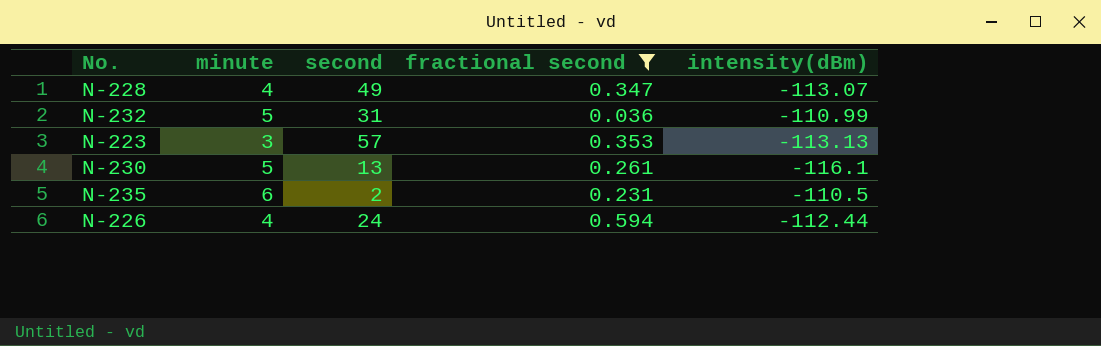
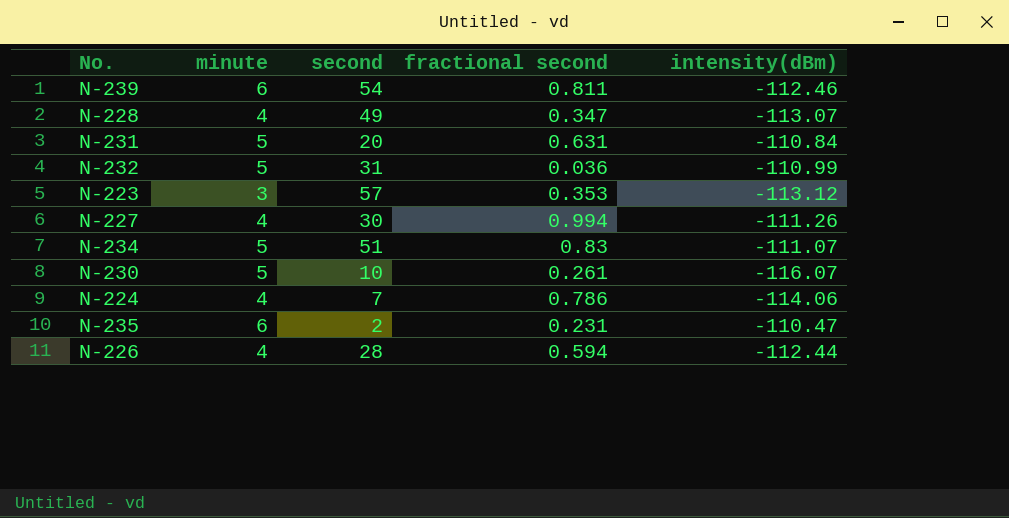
filter: fractional second <= 0.594 -> none
N-223 | intensity(dBm): -113.13 -> -113.12
N-230 | second: 13 -> 10
N-230 | intensity(dBm): -116.1 -> -116.07
N-235 | intensity(dBm): -110.5 -> -110.47
N-226 | second: 24 -> 28

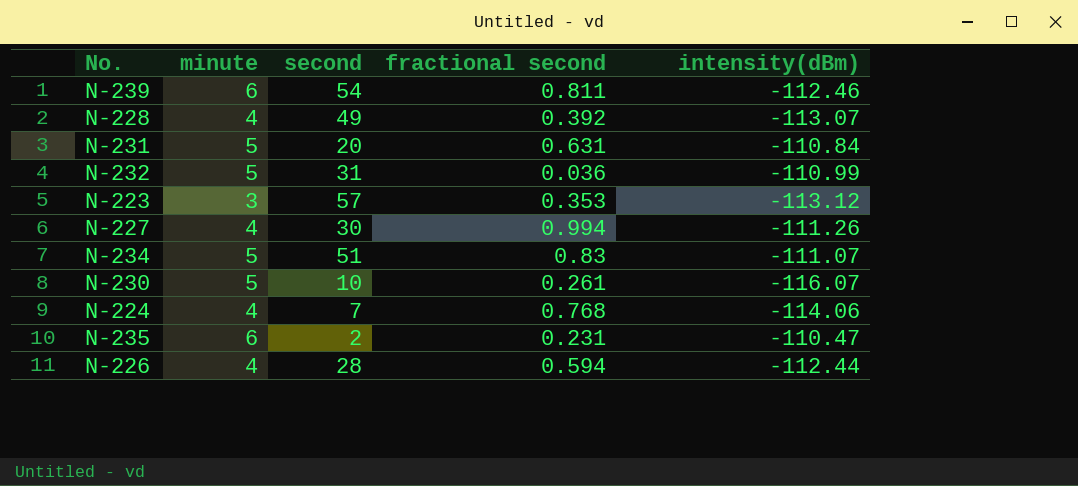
N-228 | fractional second: 0.347 -> 0.392
N-224 | fractional second: 0.786 -> 0.768

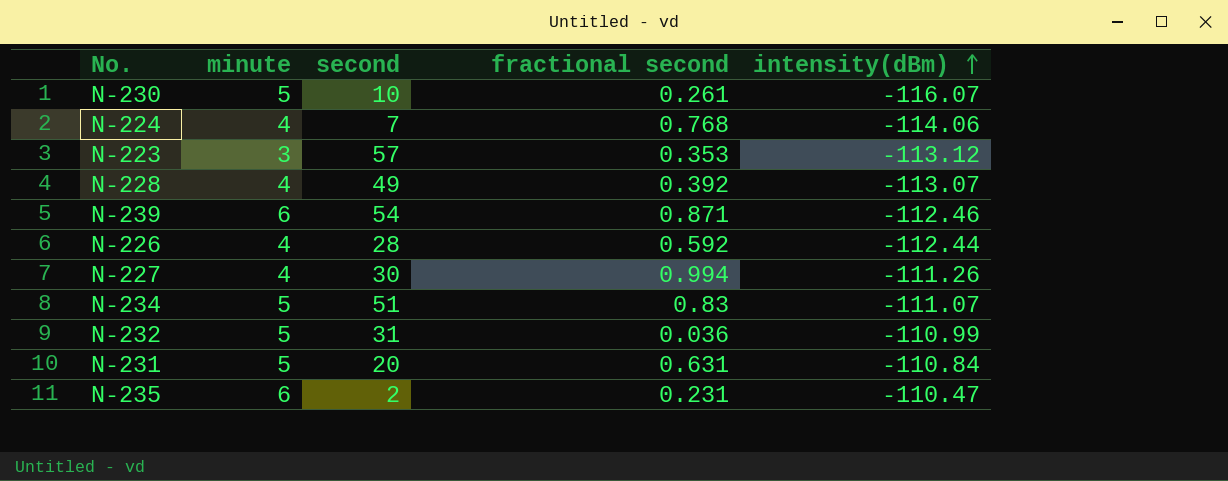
row order: none -> intensity(dBm) ascending
N-239 | fractional second: 0.811 -> 0.871
N-226 | fractional second: 0.594 -> 0.592

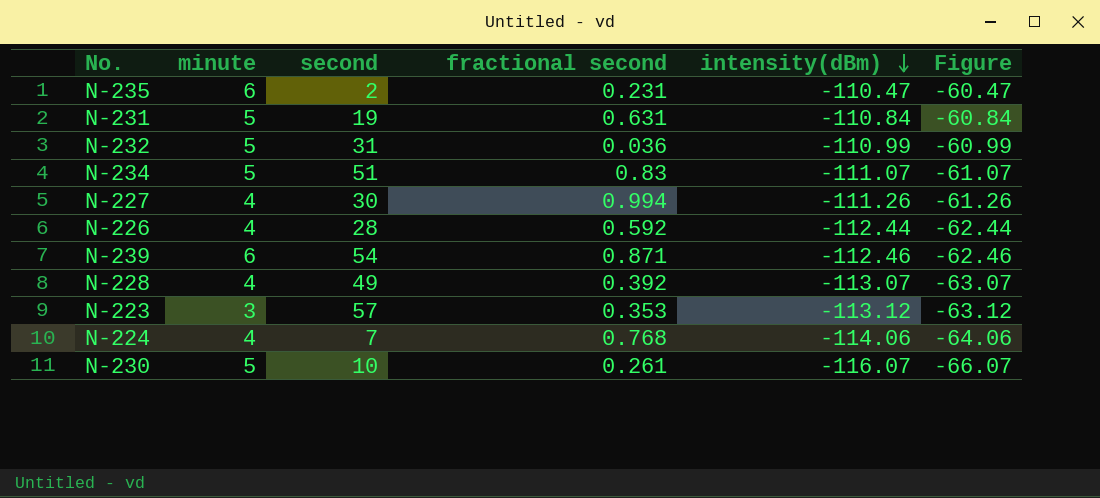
row order: intensity(dBm) ascending -> intensity(dBm) descending
column Figure | formula: none -> [intensity(dBm)] + 50
N-231 | second: 20 -> 19

